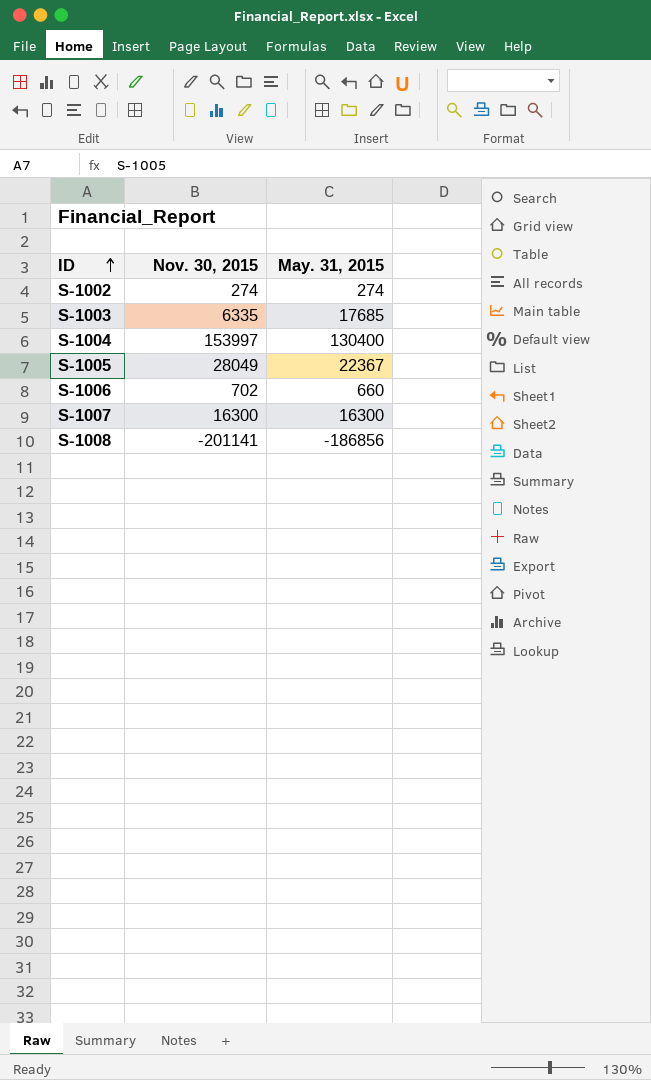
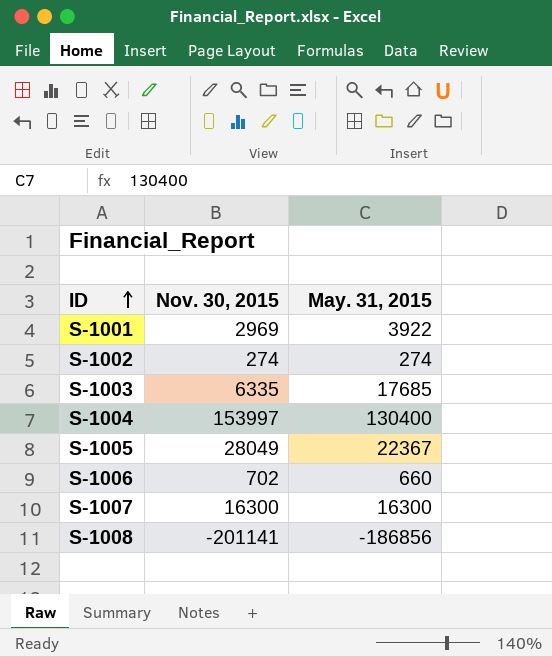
row S-1001: none -> 2969 | 3922

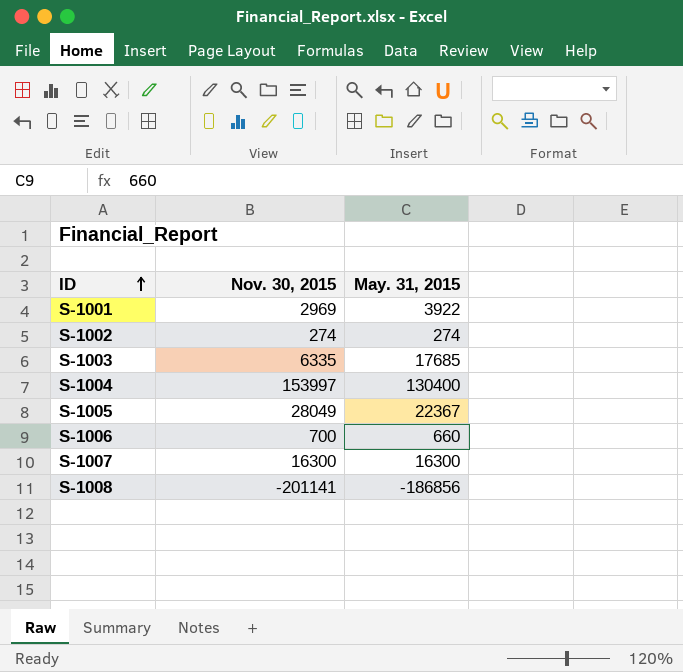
S-1006 | Nov. 30, 2015: 702 -> 700

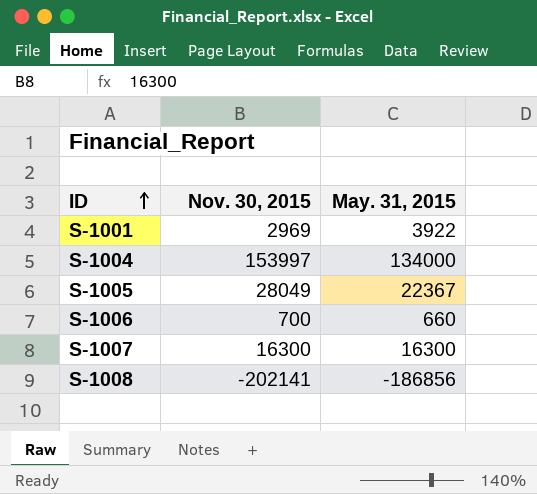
row S-1002: 274 | 274 -> none
row S-1003: 6335 | 17685 -> none
S-1004 | May. 31, 2015: 130400 -> 134000
S-1008 | Nov. 30, 2015: -201141 -> -202141

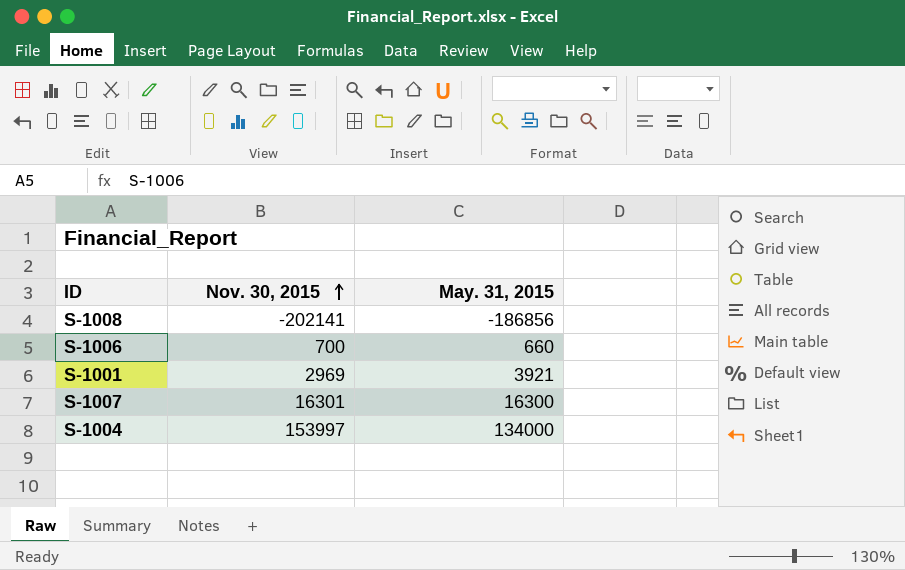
row order: ID ascending -> Nov. 30, 2015 ascending
row S-1005: 28049 | 22367 -> none
S-1001 | May. 31, 2015: 3922 -> 3921
S-1007 | Nov. 30, 2015: 16300 -> 16301

